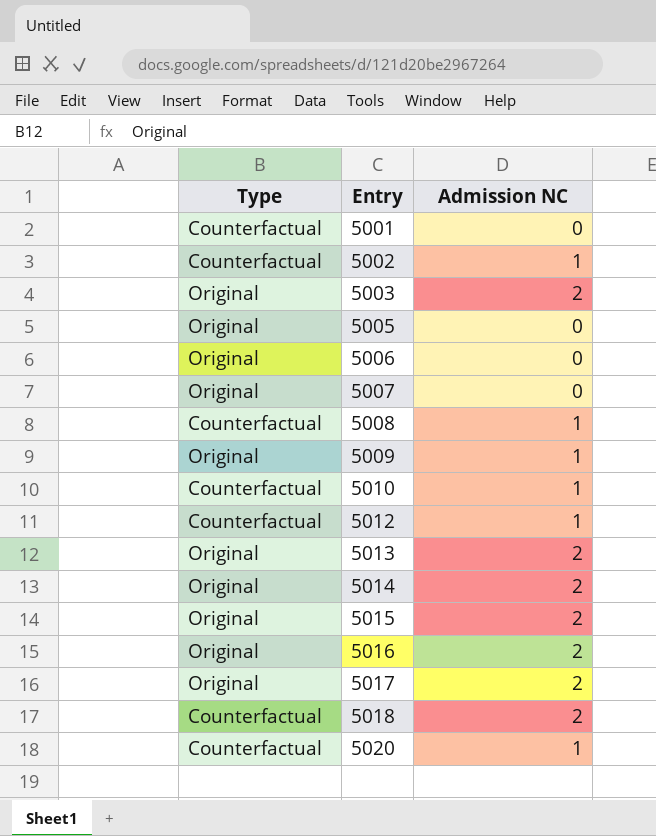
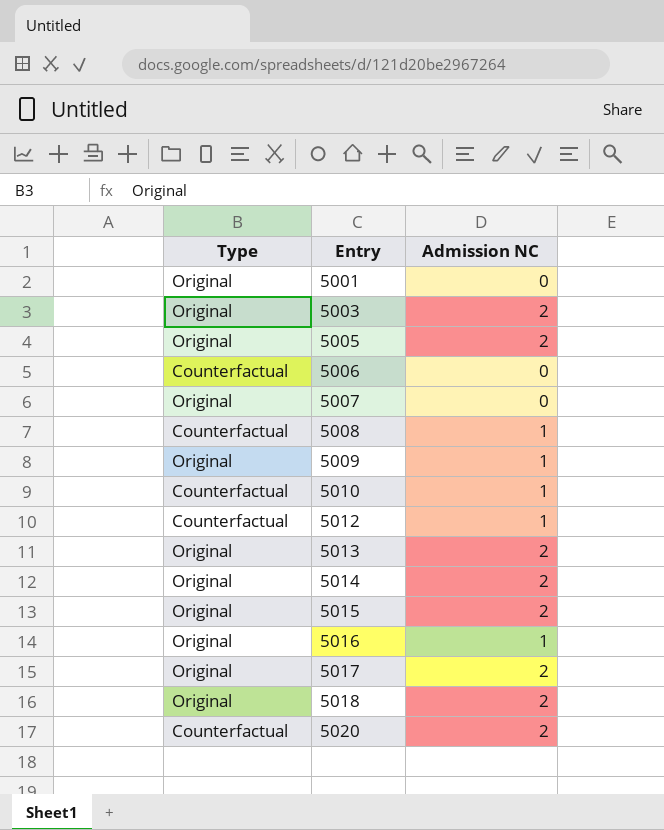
row 5002: Counterfactual | 1 -> none
5001 | Type: Counterfactual -> Original
5005 | Admission NC: 0 -> 2
5006 | Type: Original -> Counterfactual
5016 | Admission NC: 2 -> 1
5018 | Type: Counterfactual -> Original
5020 | Admission NC: 1 -> 2

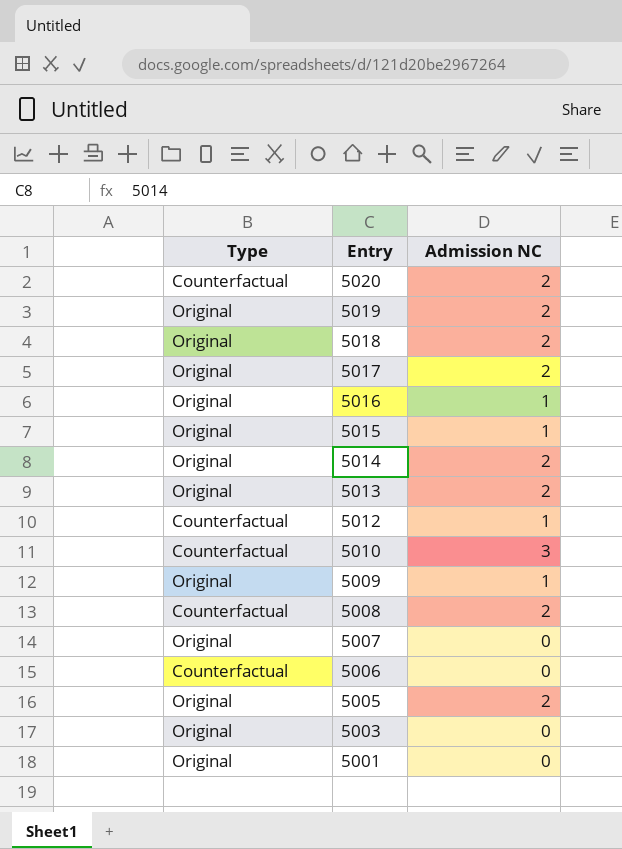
row order: Entry ascending -> Entry descending
row 5019: none -> Original | 2
5015 | Admission NC: 2 -> 1
5010 | Admission NC: 1 -> 3
5008 | Admission NC: 1 -> 2
5003 | Admission NC: 2 -> 0

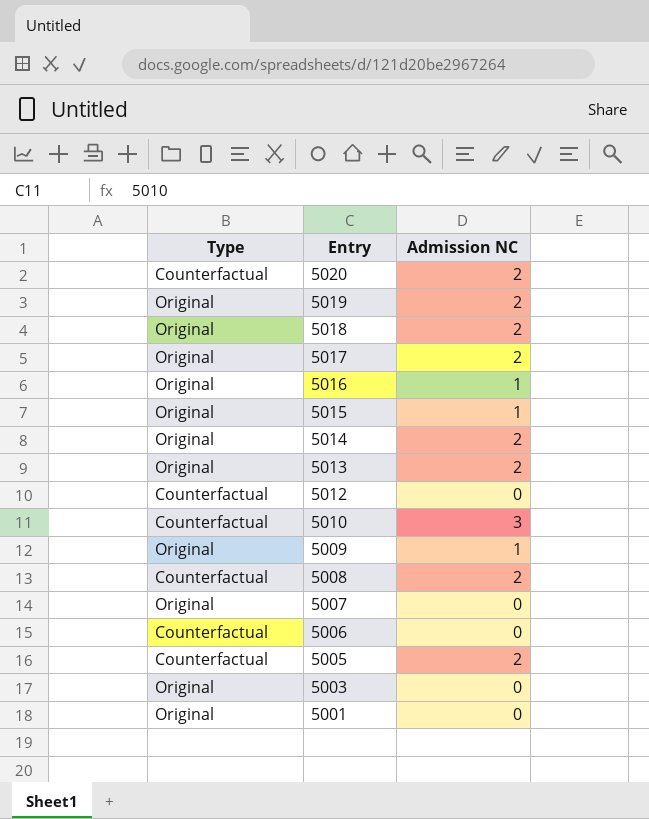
5012 | Admission NC: 1 -> 0
5005 | Type: Original -> Counterfactual

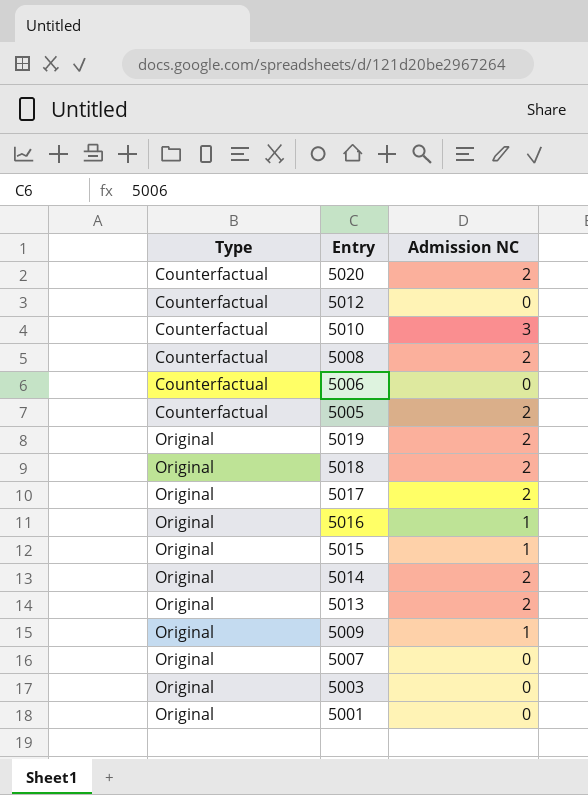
row order: Entry descending -> Type ascending

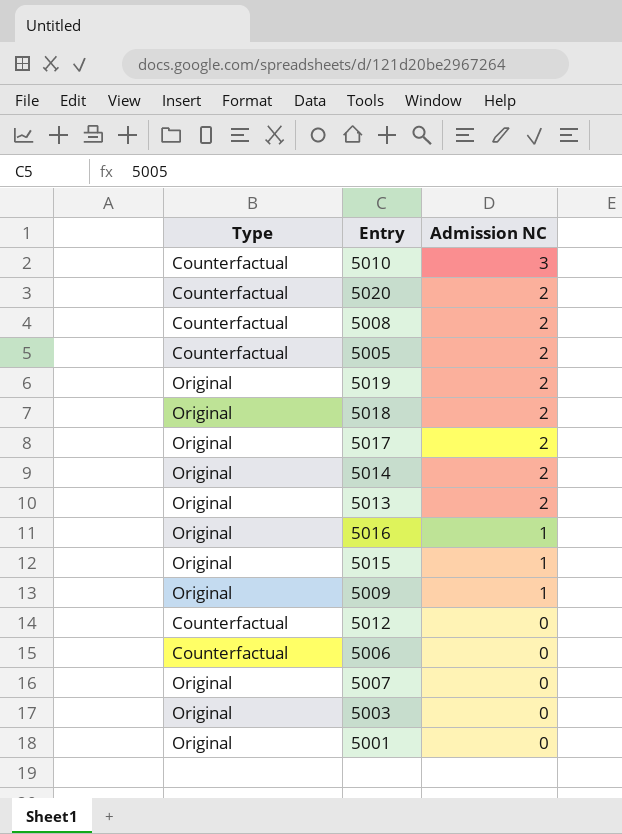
row order: Type ascending -> Admission NC descending

